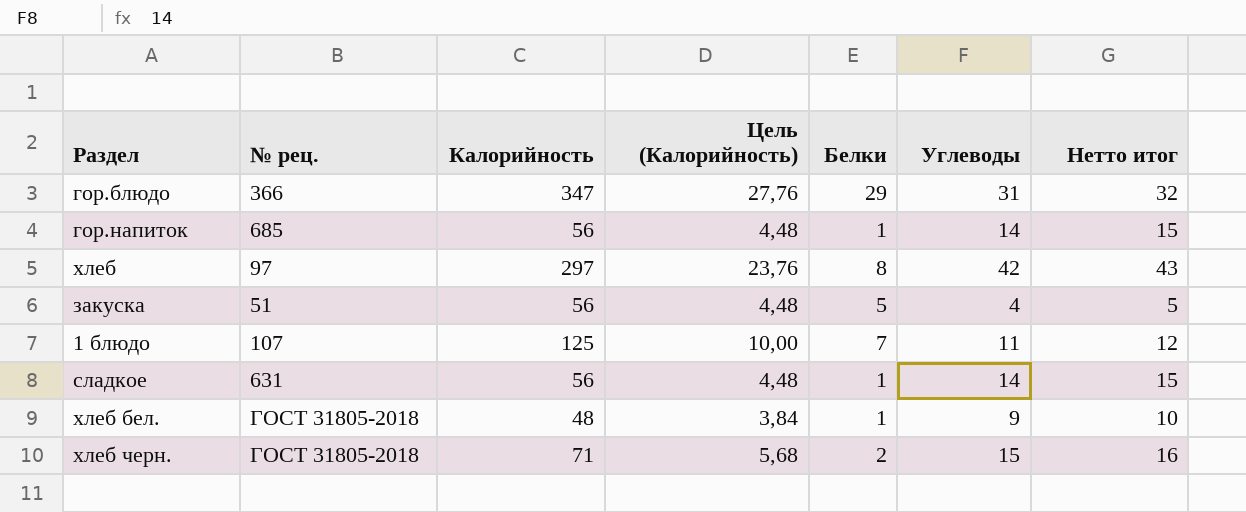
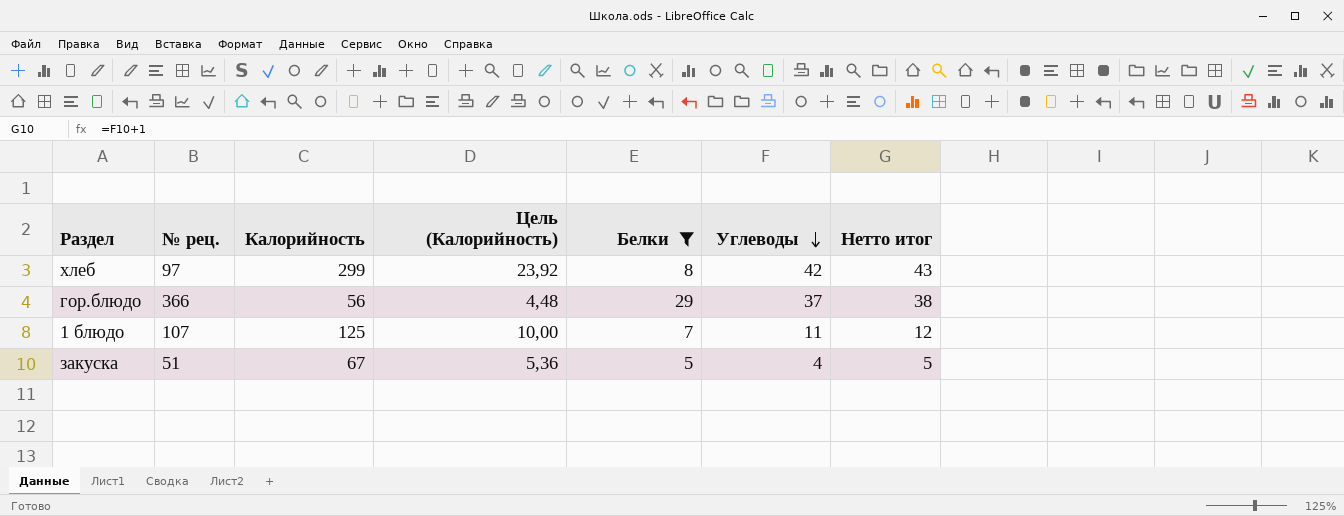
filter: none -> Белки >= 5
row order: none -> Углеводы descending
хлеб | Калорийность: 297 -> 299
хлеб | Цель (Калорийность): 23,76 -> 23,92
гор.блюдо | Калорийность: 347 -> 56
гор.блюдо | Цель (Калорийность): 27,76 -> 4,48
гор.блюдо | Углеводы: 31 -> 37
гор.блюдо | Нетто итог: 32 -> 38
закуска | Калорийность: 56 -> 67
закуска | Цель (Калорийность): 4,48 -> 5,36

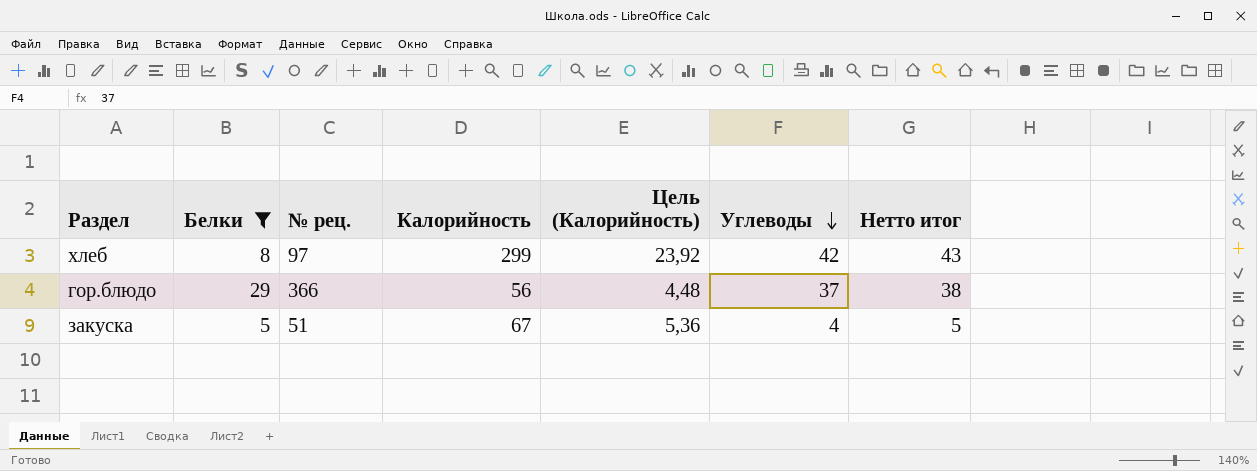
column Белки | position: 5 -> 2
row 1 блюдо: 107 | 125 | 10,00 | 7 | 11 | 12 -> none

